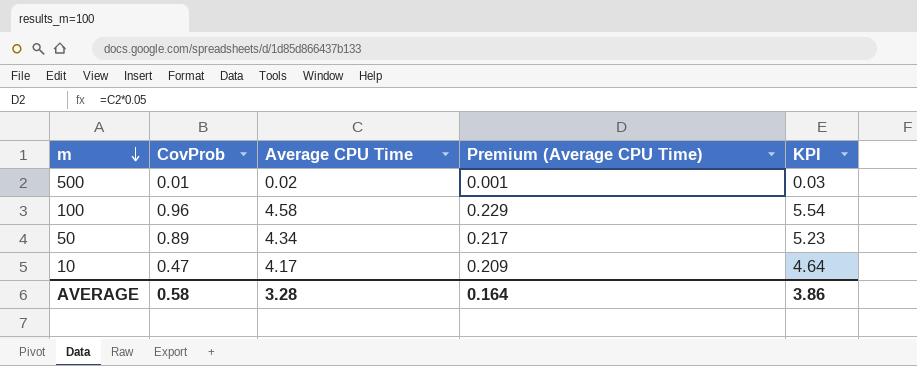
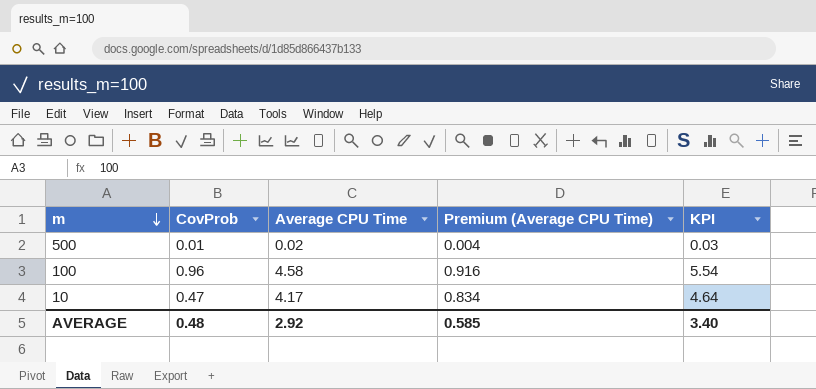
column Premium (Average CPU Time) | formula: [Average CPU Time] * 0.05 -> [Average CPU Time] * 0.2
row 50: 0.89 | 4.34 | 0.217 | 5.23 -> none
AVERAGE | CovProb: 0.58 -> 0.48
AVERAGE | Average CPU Time: 3.28 -> 2.92
AVERAGE | Premium (Average CPU Time): 0.164 -> 0.585
AVERAGE | KPI: 3.86 -> 3.40

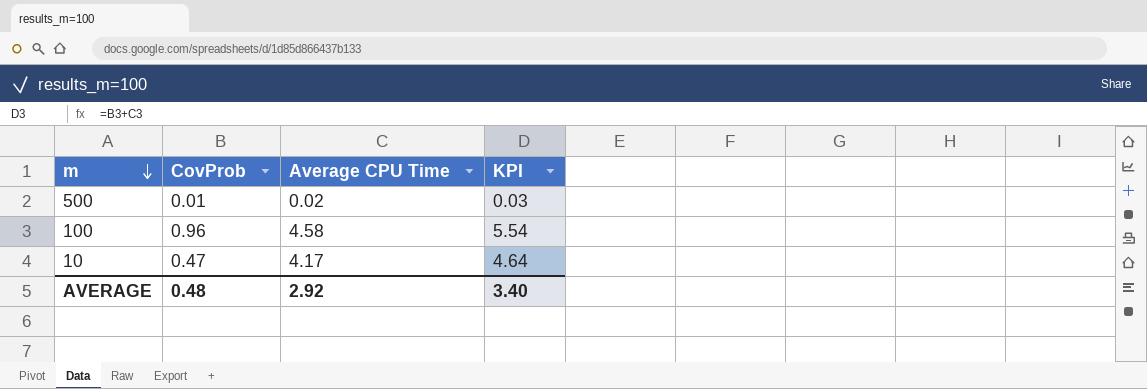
column Premium (Average CPU Time) | formula: [Average CPU Time] * 0.2 -> none

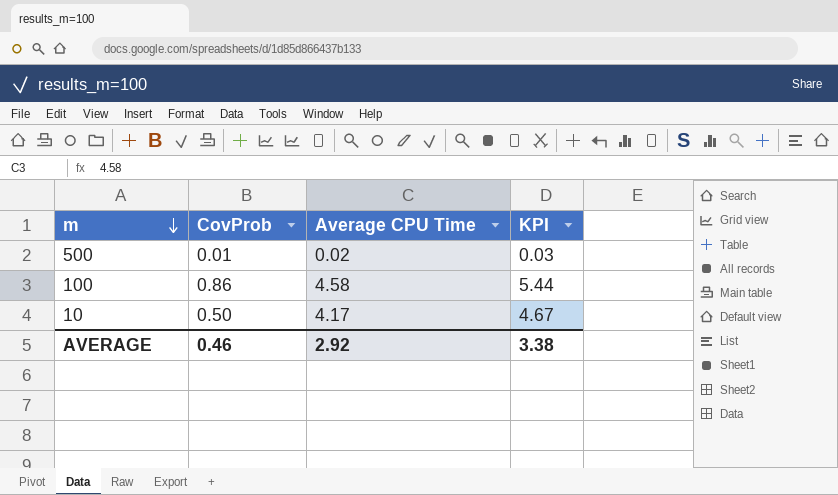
100 | CovProb: 0.96 -> 0.86
100 | KPI: 5.54 -> 5.44
10 | CovProb: 0.47 -> 0.50
10 | KPI: 4.64 -> 4.67
AVERAGE | CovProb: 0.48 -> 0.46
AVERAGE | KPI: 3.40 -> 3.38

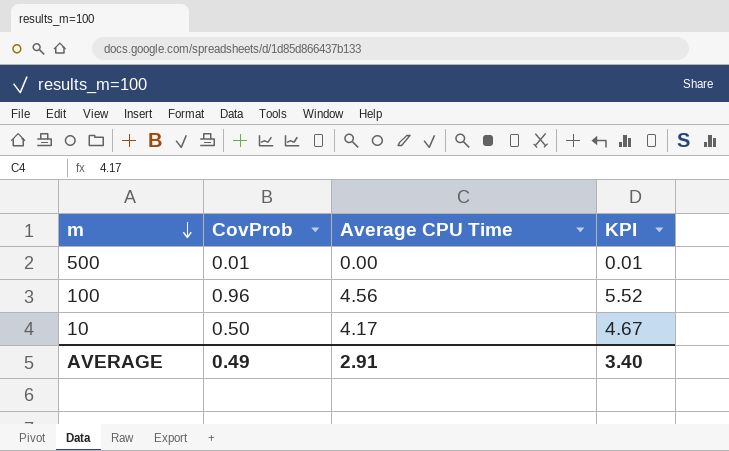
500 | Average CPU Time: 0.02 -> 0.00
500 | KPI: 0.03 -> 0.01
100 | CovProb: 0.86 -> 0.96
100 | Average CPU Time: 4.58 -> 4.56
100 | KPI: 5.44 -> 5.52
AVERAGE | CovProb: 0.46 -> 0.49
AVERAGE | Average CPU Time: 2.92 -> 2.91
AVERAGE | KPI: 3.38 -> 3.40

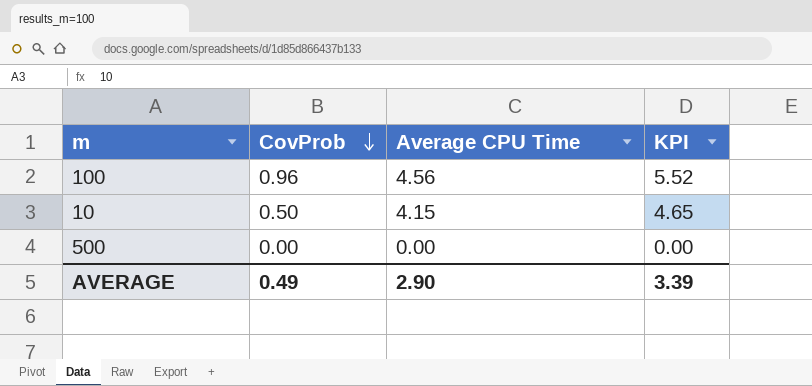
row order: m descending -> CovProb descending
10 | Average CPU Time: 4.17 -> 4.15
10 | KPI: 4.67 -> 4.65
500 | CovProb: 0.01 -> 0.00
500 | KPI: 0.01 -> 0.00
AVERAGE | Average CPU Time: 2.91 -> 2.90
AVERAGE | KPI: 3.40 -> 3.39

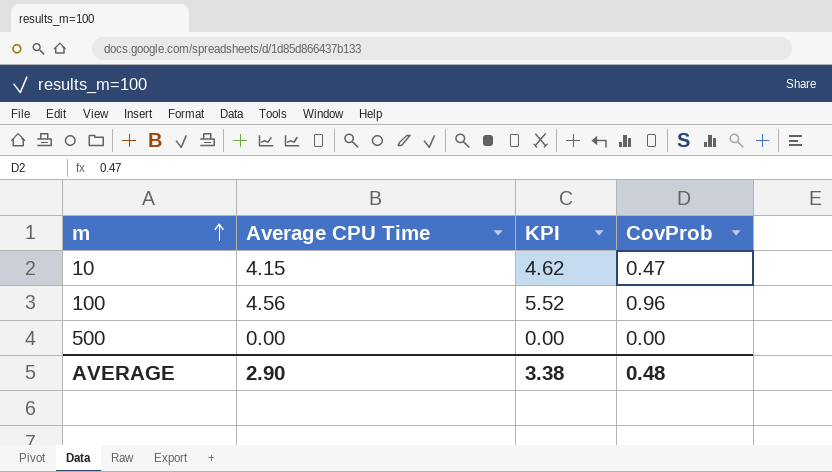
row order: CovProb descending -> m ascending
column CovProb | position: 2 -> 4
10 | KPI: 4.65 -> 4.62
10 | CovProb: 0.50 -> 0.47
AVERAGE | KPI: 3.39 -> 3.38
AVERAGE | CovProb: 0.49 -> 0.48

